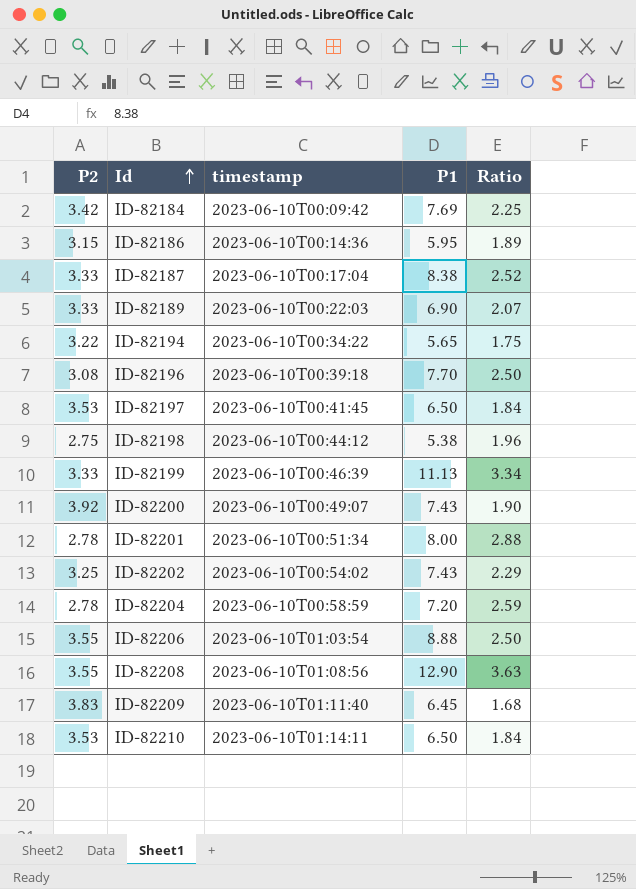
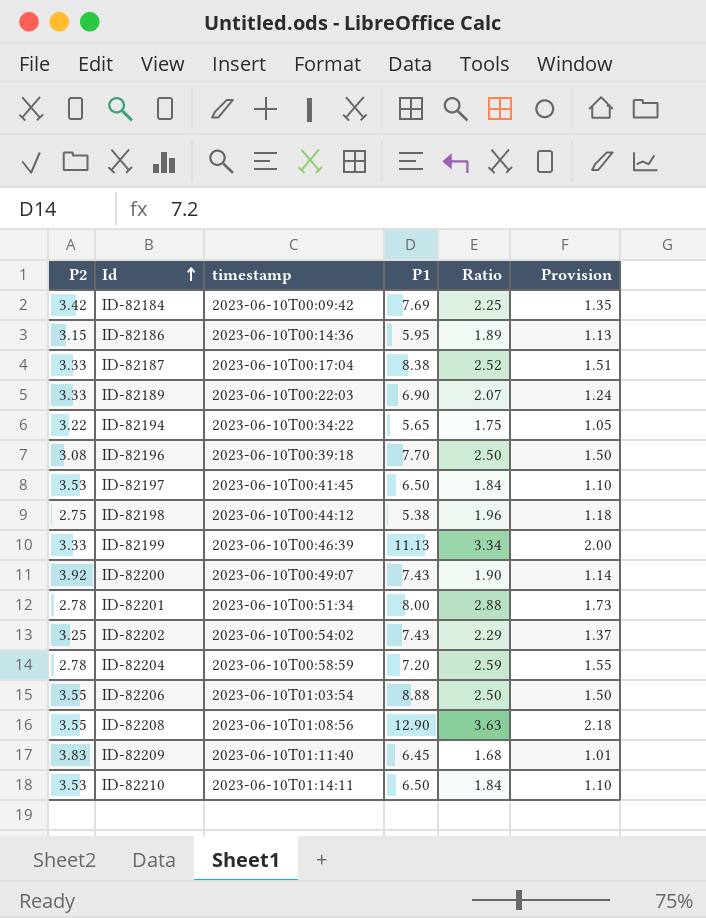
column Provision | formula: none -> [Ratio] * 0.6

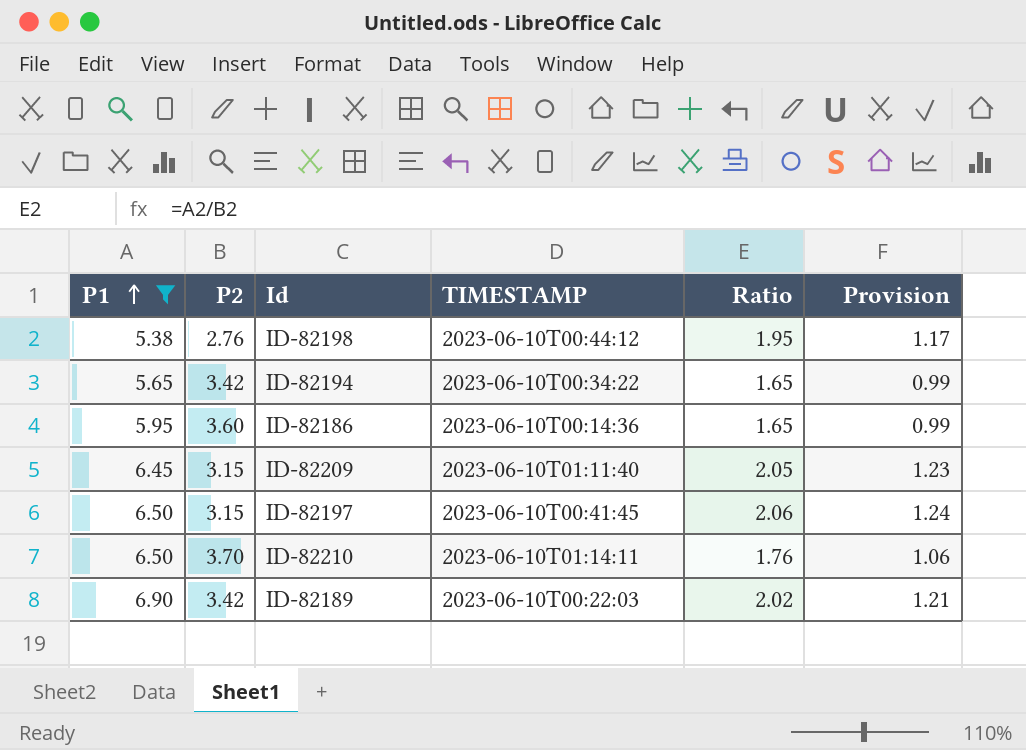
filter: none -> P1 <= 6.90
row order: Id ascending -> P1 ascending
column P1 | position: 4 -> 1
column name: timestamp -> TIMESTAMP
ID-82198 | P2: 2.75 -> 2.76
ID-82198 | Ratio: 1.96 -> 1.95
ID-82198 | Provision: 1.18 -> 1.17
ID-82194 | P2: 3.22 -> 3.42
ID-82194 | Ratio: 1.75 -> 1.65
ID-82194 | Provision: 1.05 -> 0.99
ID-82186 | P2: 3.15 -> 3.60
ID-82186 | Ratio: 1.89 -> 1.65
ID-82186 | Provision: 1.13 -> 0.99
ID-82209 | P2: 3.83 -> 3.15
ID-82209 | Ratio: 1.68 -> 2.05
ID-82209 | Provision: 1.01 -> 1.23
ID-82197 | P2: 3.53 -> 3.15
ID-82197 | Ratio: 1.84 -> 2.06
ID-82197 | Provision: 1.10 -> 1.24
ID-82210 | P2: 3.53 -> 3.70
ID-82210 | Ratio: 1.84 -> 1.76
ID-82210 | Provision: 1.10 -> 1.06
ID-82189 | P2: 3.33 -> 3.42
ID-82189 | Ratio: 2.07 -> 2.02
ID-82189 | Provision: 1.24 -> 1.21

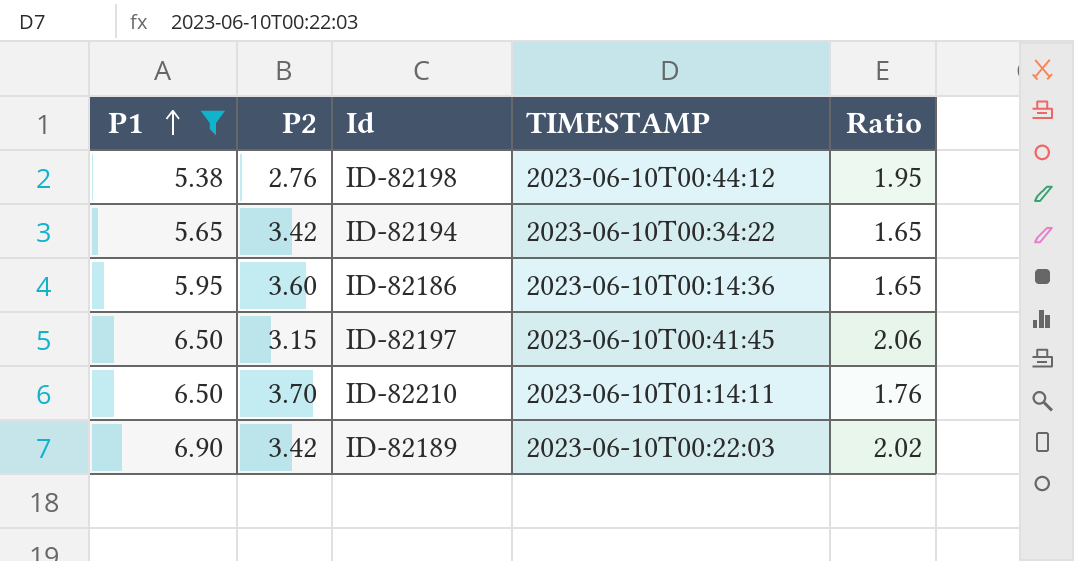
column Provision | formula: [Ratio] * 0.6 -> none
row ID-82209: 6.45 | 3.15 | 2023-06-10T01:11:40 | 2.05 | 1.23 -> none

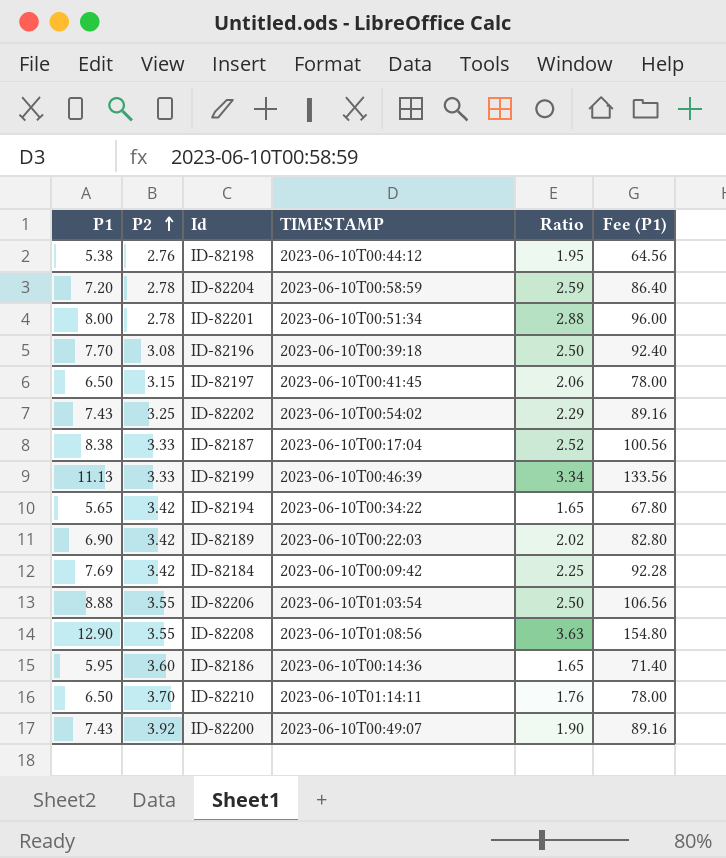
filter: P1 <= 6.90 -> none
row order: P1 ascending -> P2 ascending
column Fee (P1) | formula: none -> [P1] * 12

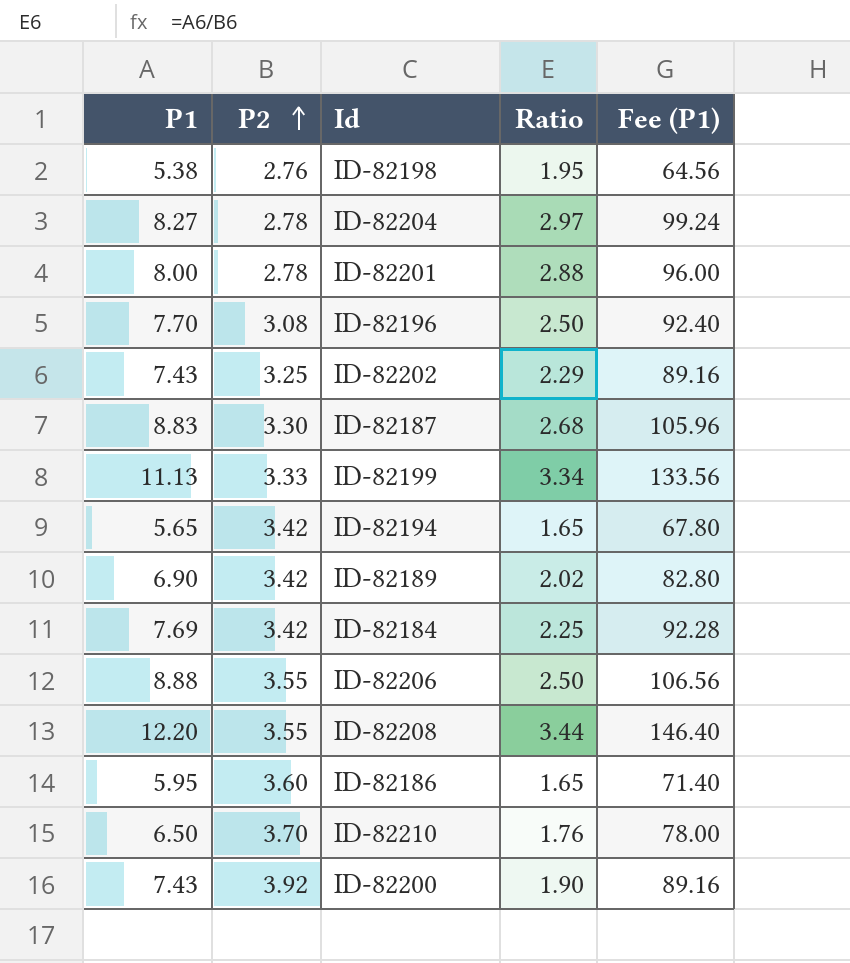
column TIMESTAMP | position: 4 -> none
row ID-82197: 6.50 | 3.15 | 2023-06-10T00:41:45 | 2.06 | 78.00 -> none
ID-82204 | P1: 7.20 -> 8.27
ID-82204 | Ratio: 2.59 -> 2.97
ID-82204 | Fee (P1): 86.40 -> 99.24
ID-82187 | P1: 8.38 -> 8.83
ID-82187 | P2: 3.33 -> 3.30
ID-82187 | Ratio: 2.52 -> 2.68
ID-82187 | Fee (P1): 100.56 -> 105.96
ID-82208 | P1: 12.90 -> 12.20
ID-82208 | Ratio: 3.63 -> 3.44
ID-82208 | Fee (P1): 154.80 -> 146.40

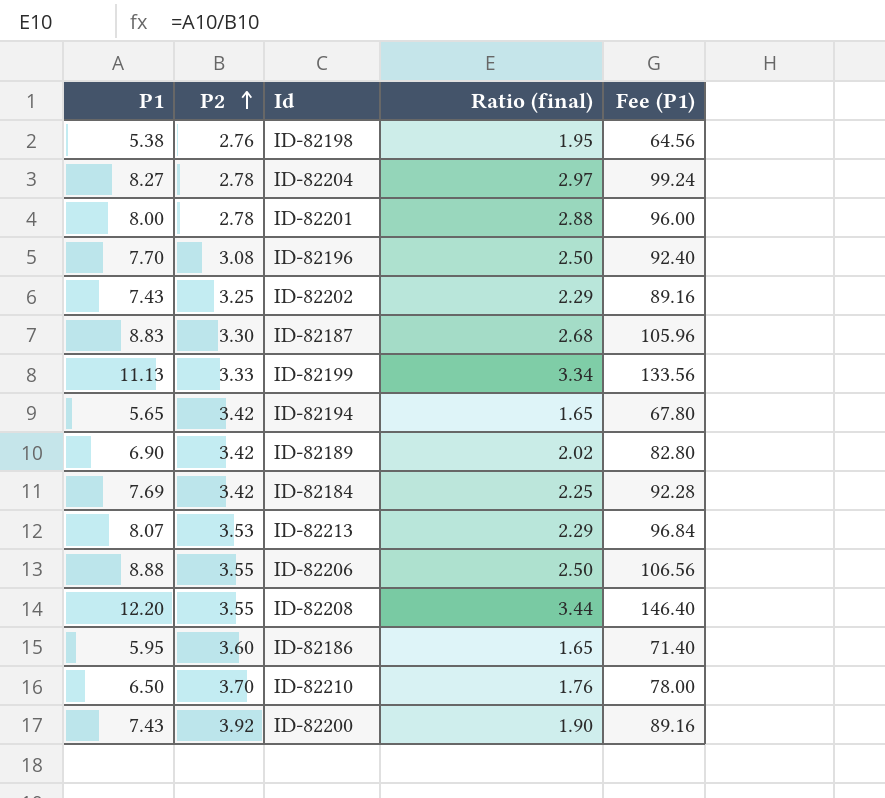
column name: Ratio -> Ratio (final)
row ID-82213: none -> 8.07 | 3.53 | 2.29 | 96.84

